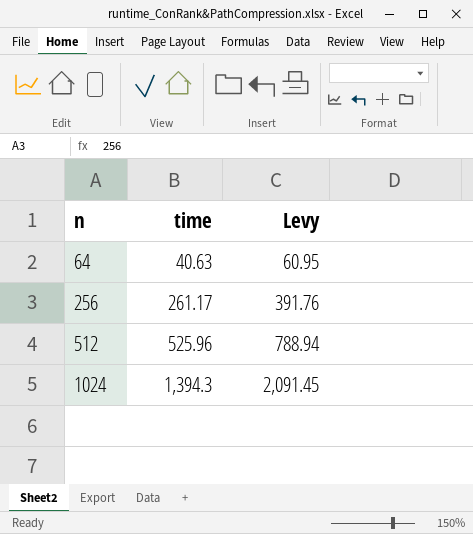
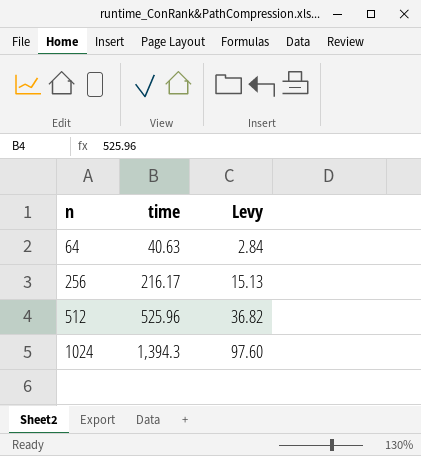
column Levy | formula: [time] * 1.5 -> [time] * 0.07
256 | time: 261.17 -> 216.17

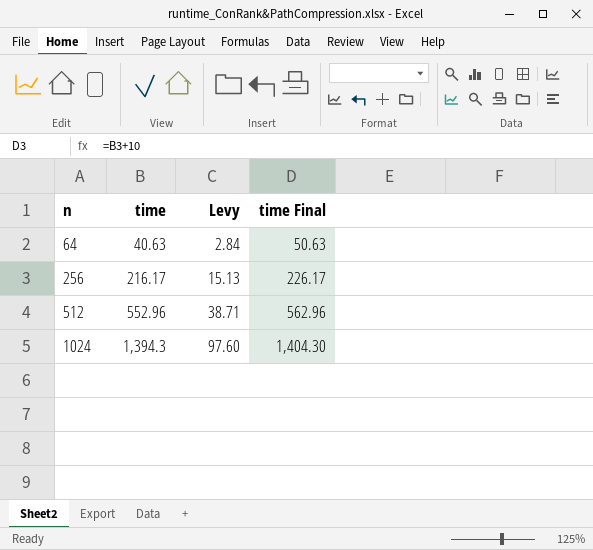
column time Final | formula: none -> [time] + 10
512 | time: 525.96 -> 552.96
512 | Levy: 36.82 -> 38.71

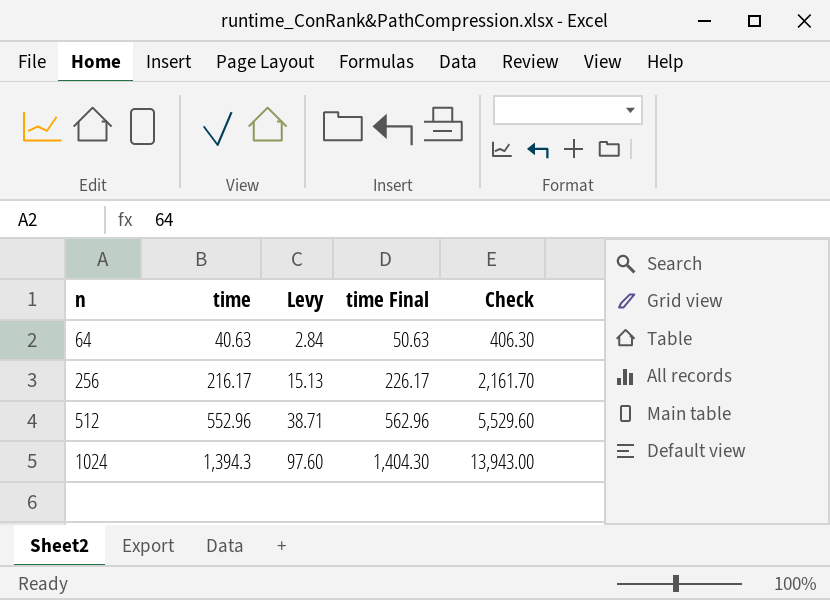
column Check | formula: none -> [time] * 10

